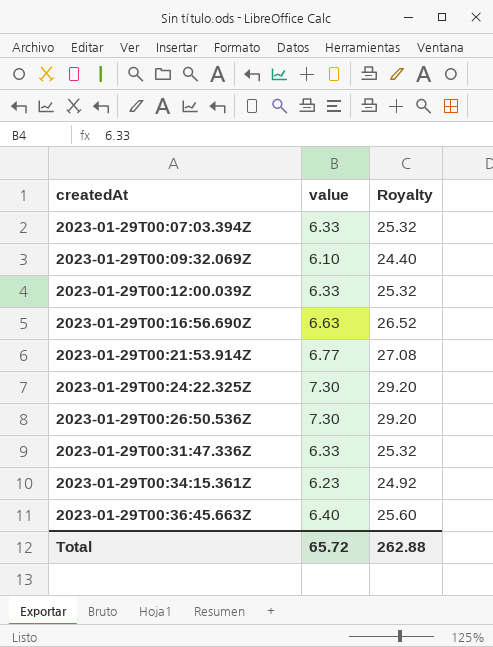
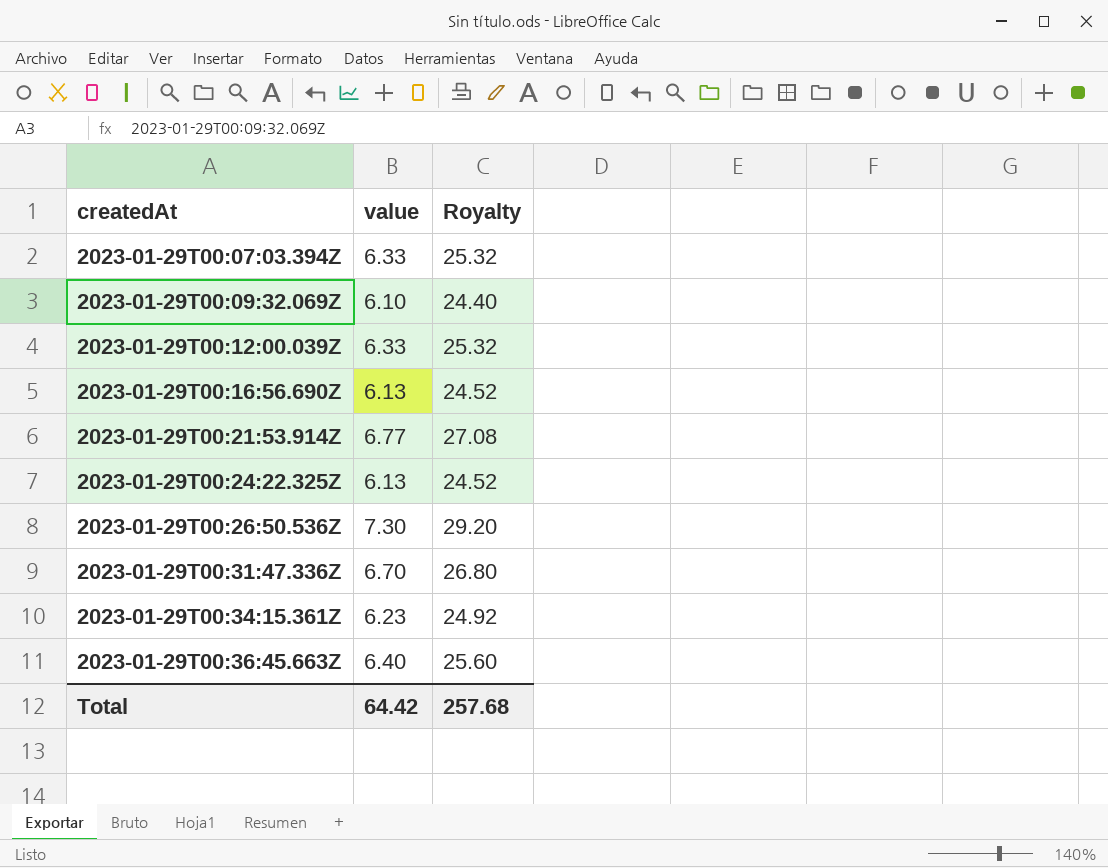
2023-01-29T00:16:56.690Z | value: 6.63 -> 6.13
2023-01-29T00:16:56.690Z | Royalty: 26.52 -> 24.52
2023-01-29T00:24:22.325Z | value: 7.30 -> 6.13
2023-01-29T00:24:22.325Z | Royalty: 29.20 -> 24.52
2023-01-29T00:31:47.336Z | value: 6.33 -> 6.70
2023-01-29T00:31:47.336Z | Royalty: 25.32 -> 26.80
Total | value: 65.72 -> 64.42
Total | Royalty: 262.88 -> 257.68

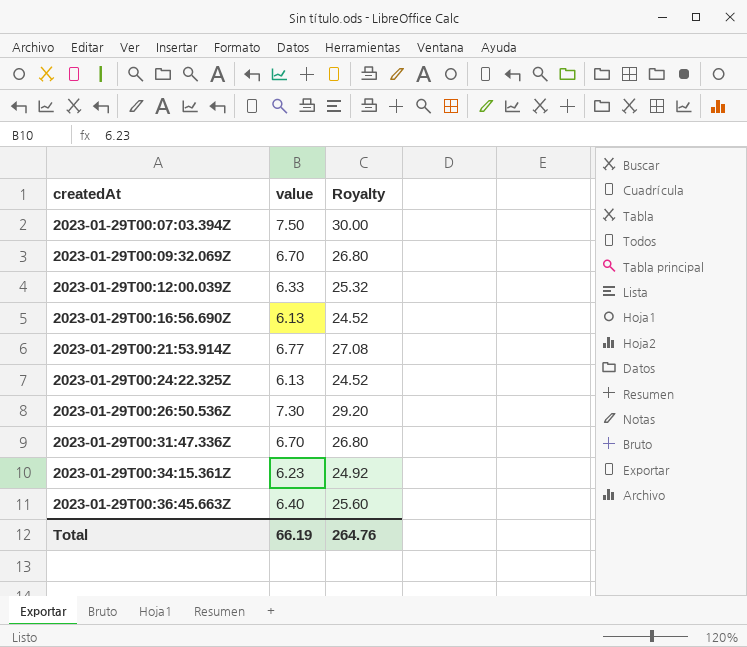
2023-01-29T00:07:03.394Z | value: 6.33 -> 7.50
2023-01-29T00:07:03.394Z | Royalty: 25.32 -> 30.00
2023-01-29T00:09:32.069Z | value: 6.10 -> 6.70
2023-01-29T00:09:32.069Z | Royalty: 24.40 -> 26.80
Total | value: 64.42 -> 66.19
Total | Royalty: 257.68 -> 264.76

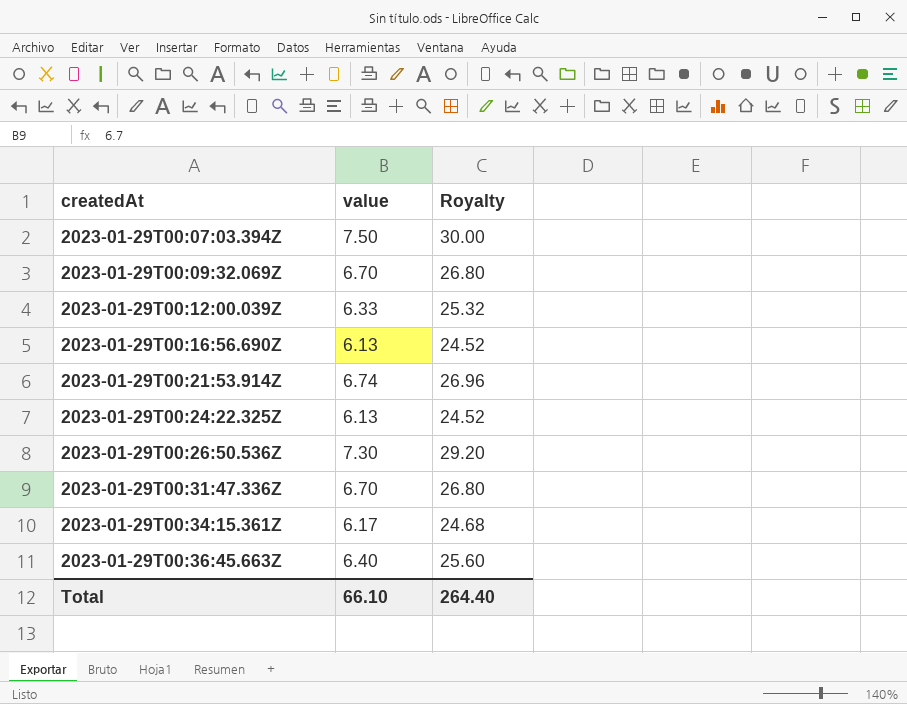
2023-01-29T00:21:53.914Z | value: 6.77 -> 6.74
2023-01-29T00:21:53.914Z | Royalty: 27.08 -> 26.96
2023-01-29T00:34:15.361Z | value: 6.23 -> 6.17
2023-01-29T00:34:15.361Z | Royalty: 24.92 -> 24.68
Total | value: 66.19 -> 66.10
Total | Royalty: 264.76 -> 264.40

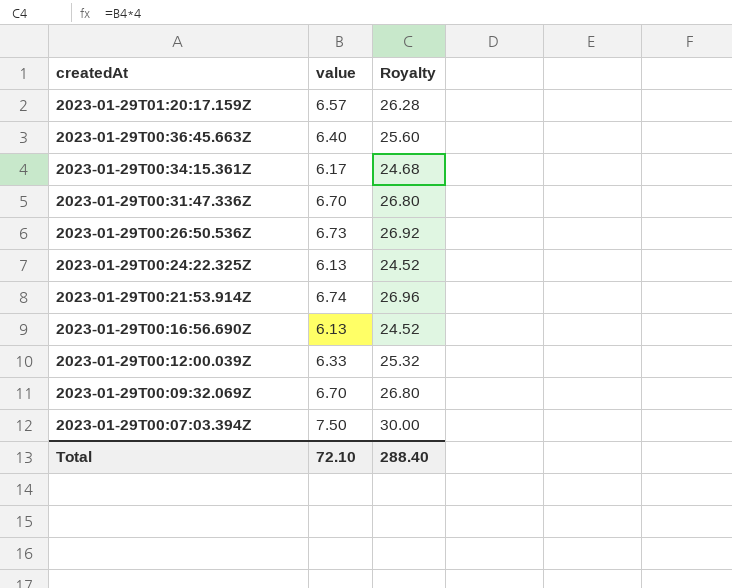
row order: createdAt ascending -> createdAt descending
row 2023-01-29T01:20:17.159Z: none -> 6.57 | 26.28
2023-01-29T00:26:50.536Z | value: 7.30 -> 6.73
2023-01-29T00:26:50.536Z | Royalty: 29.20 -> 26.92
Total | value: 66.10 -> 72.10
Total | Royalty: 264.40 -> 288.40

